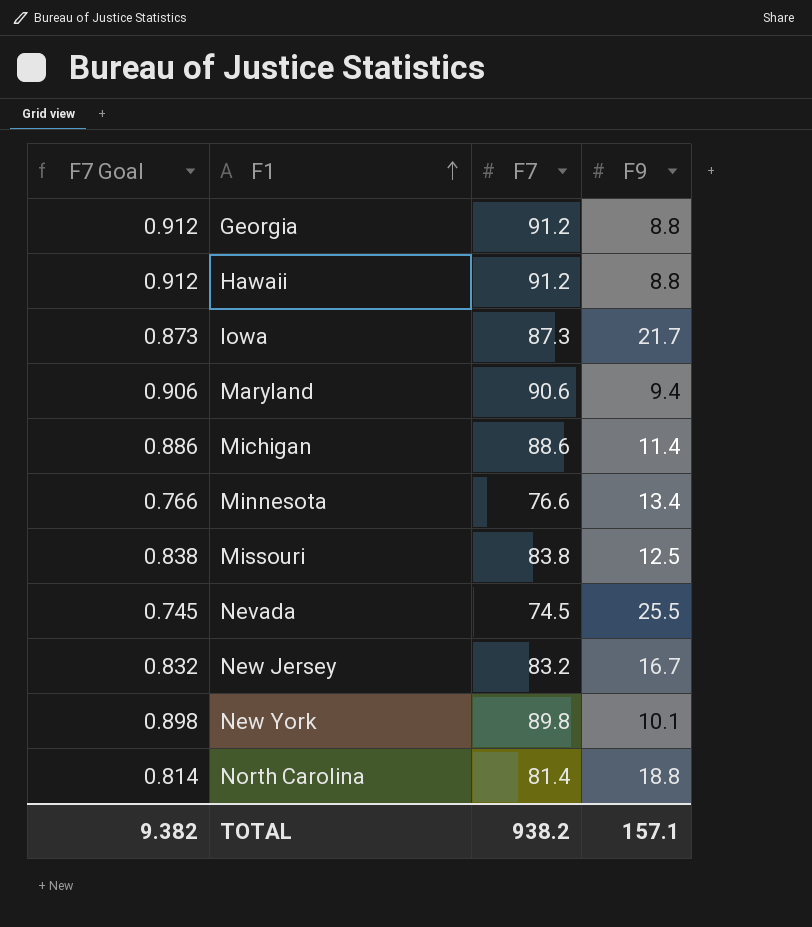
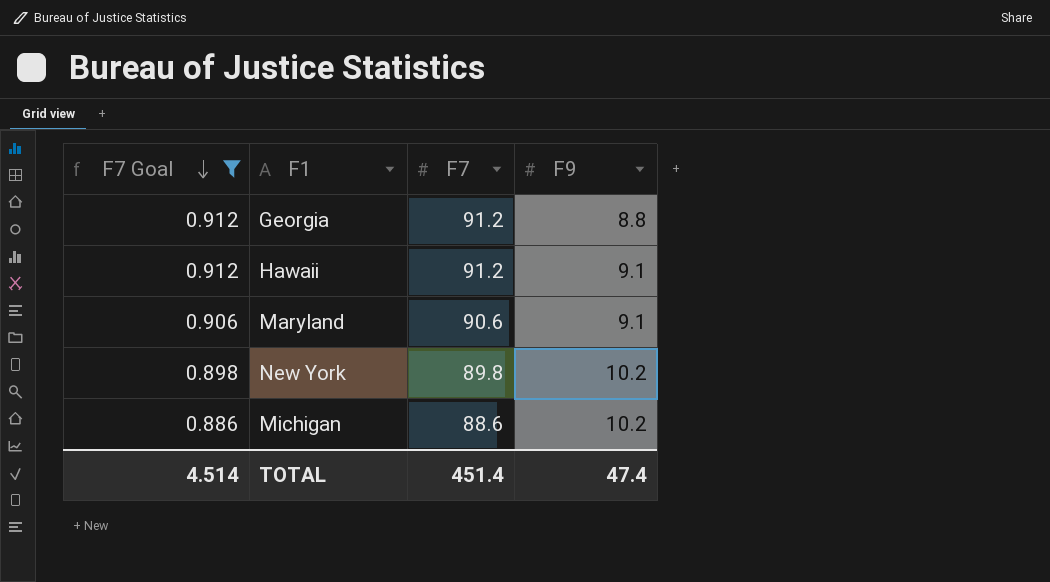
filter: none -> F7 Goal >= 0.886
row order: F1 ascending -> F7 Goal descending
Hawaii | F9: 8.8 -> 9.1
Maryland | F9: 9.4 -> 9.1
New York | F9: 10.1 -> 10.2
Michigan | F9: 11.4 -> 10.2
TOTAL | F7 Goal: 9.382 -> 4.514
TOTAL | F7: 938.2 -> 451.4
TOTAL | F9: 157.1 -> 47.4

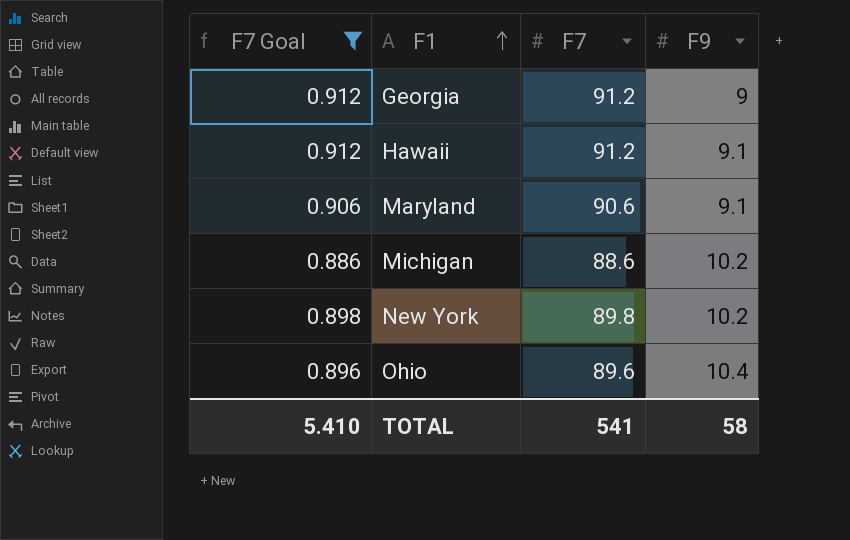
row order: F7 Goal descending -> F1 ascending
Georgia | F9: 8.8 -> 9
row Ohio: none -> 0.896 | 89.6 | 10.4
TOTAL | F7 Goal: 4.514 -> 5.410
TOTAL | F7: 451.4 -> 541
TOTAL | F9: 47.4 -> 58

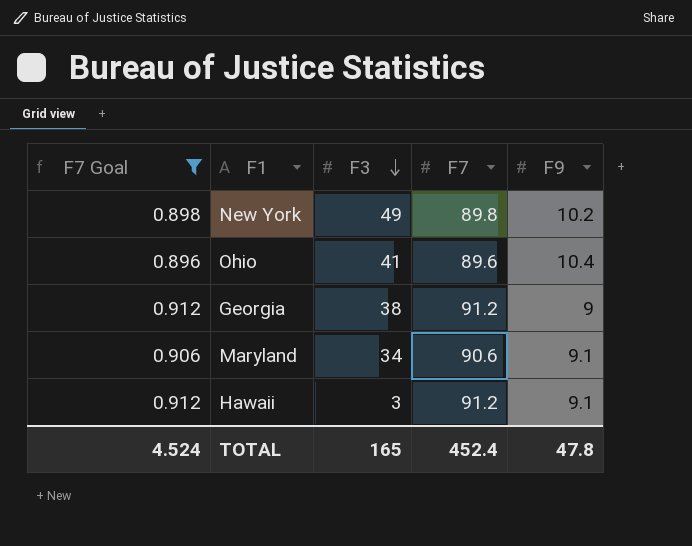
row order: F1 ascending -> F3 descending
column F3 | position: none -> 3
row Michigan: 0.886 | 88.6 | 10.2 -> none
TOTAL | F7 Goal: 5.410 -> 4.524
TOTAL | F7: 541 -> 452.4
TOTAL | F9: 58 -> 47.8

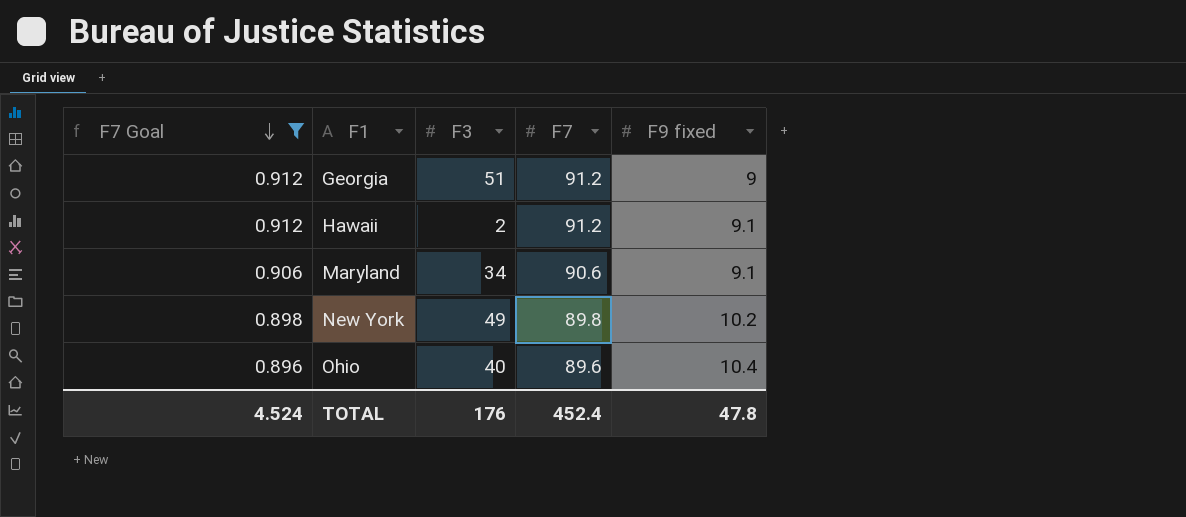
row order: F3 descending -> F7 Goal descending
column name: F9 -> F9 fixed
Georgia | F3: 38 -> 51
Hawaii | F3: 3 -> 2
Ohio | F3: 41 -> 40
TOTAL | F3: 165 -> 176

